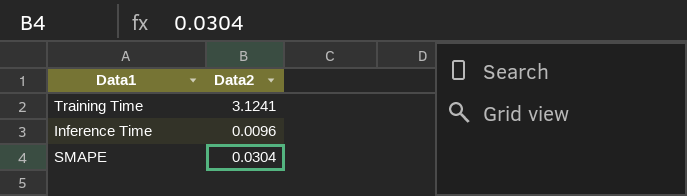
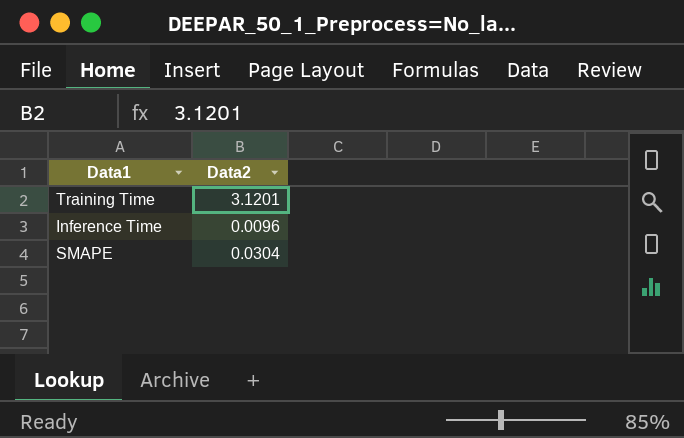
Training Time | Data2: 3.1241 -> 3.1201

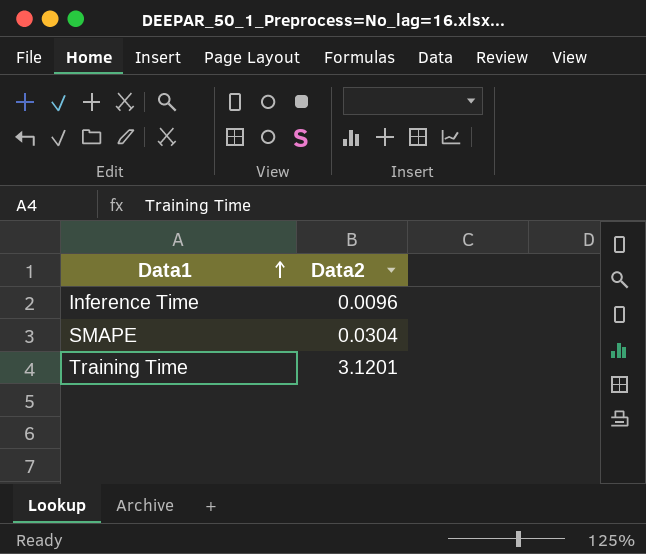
row order: none -> Data1 ascending

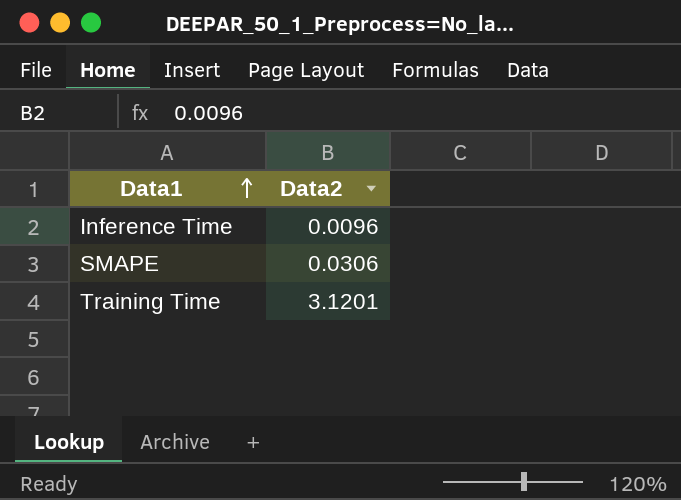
SMAPE | Data2: 0.0304 -> 0.0306

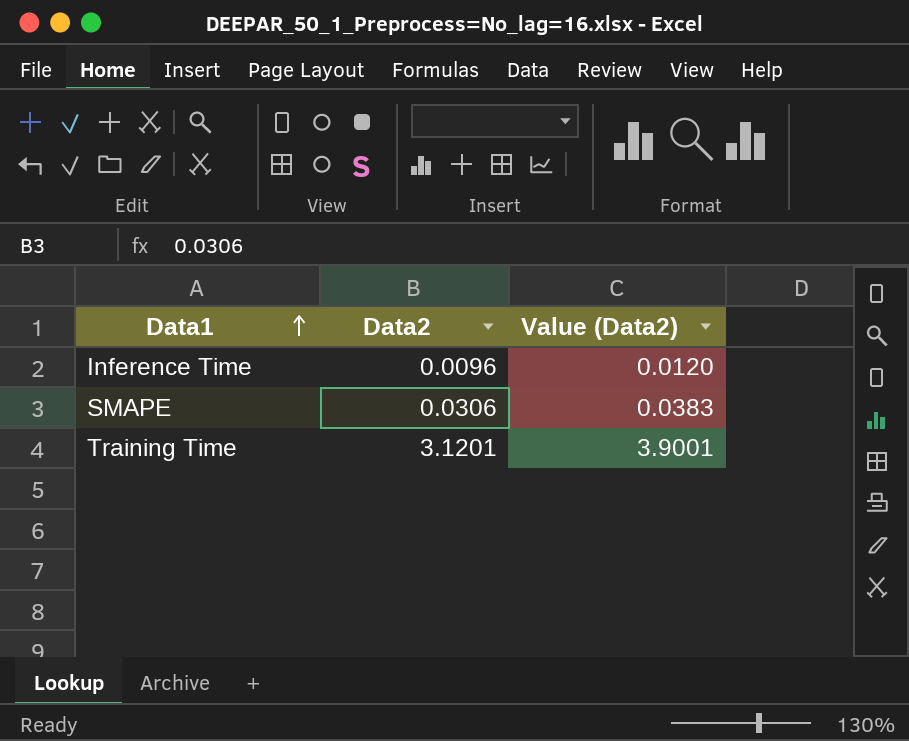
column Value (Data2) | formula: none -> [Data2] * 1.25

